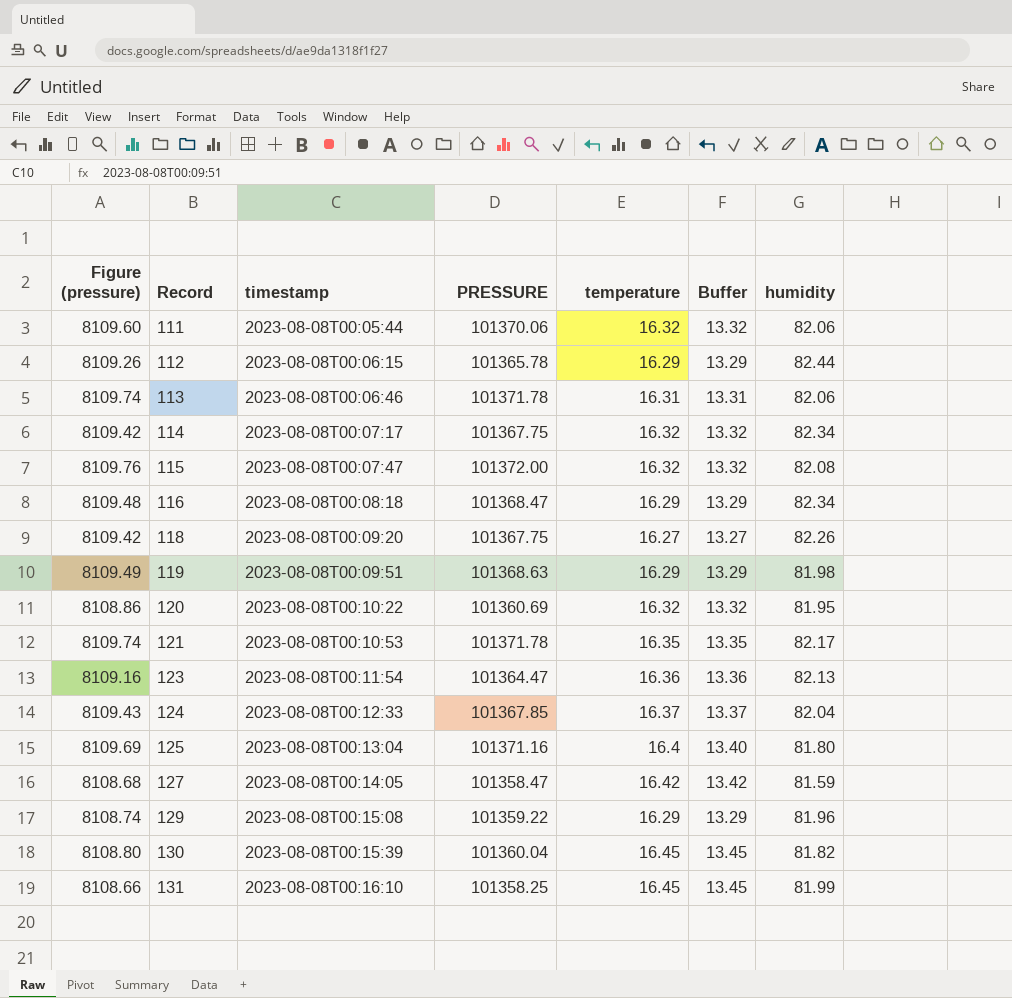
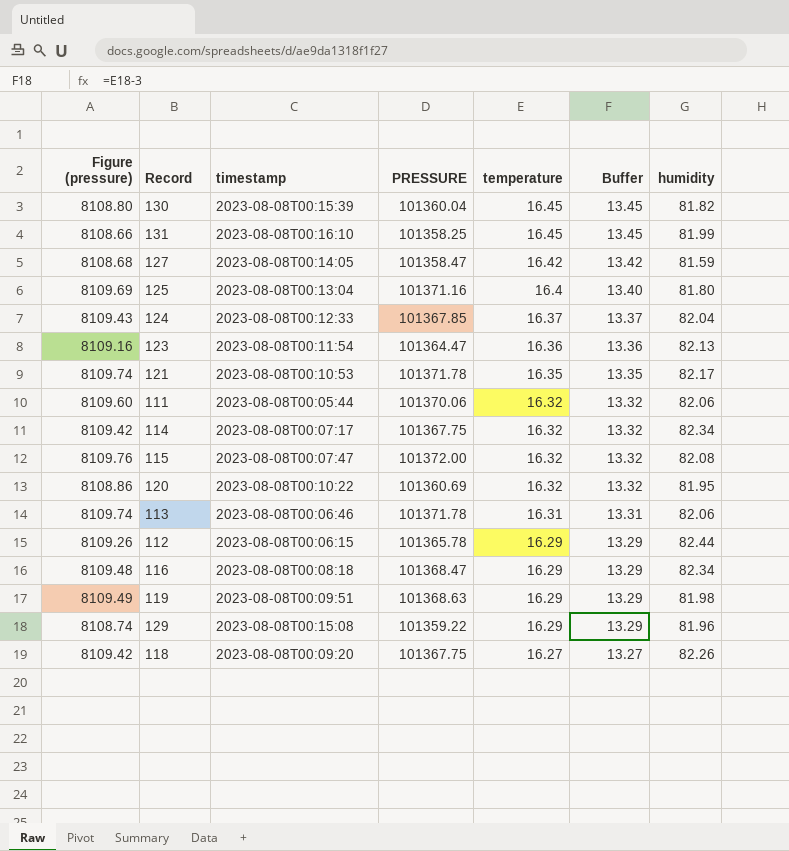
row order: Record ascending -> temperature descending

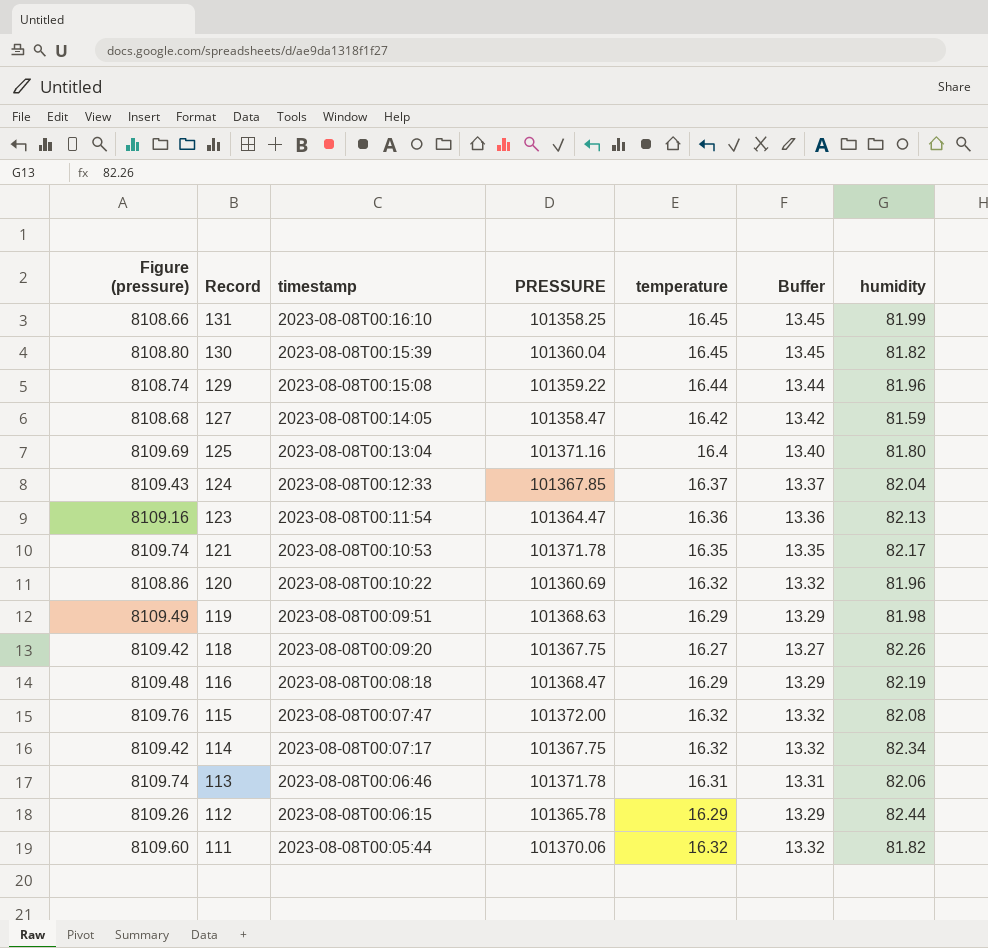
row order: temperature descending -> Record descending
129 | temperature: 16.29 -> 16.44
129 | Buffer: 13.29 -> 13.44
120 | humidity: 81.95 -> 81.96
116 | humidity: 82.34 -> 82.19
111 | humidity: 82.06 -> 81.82

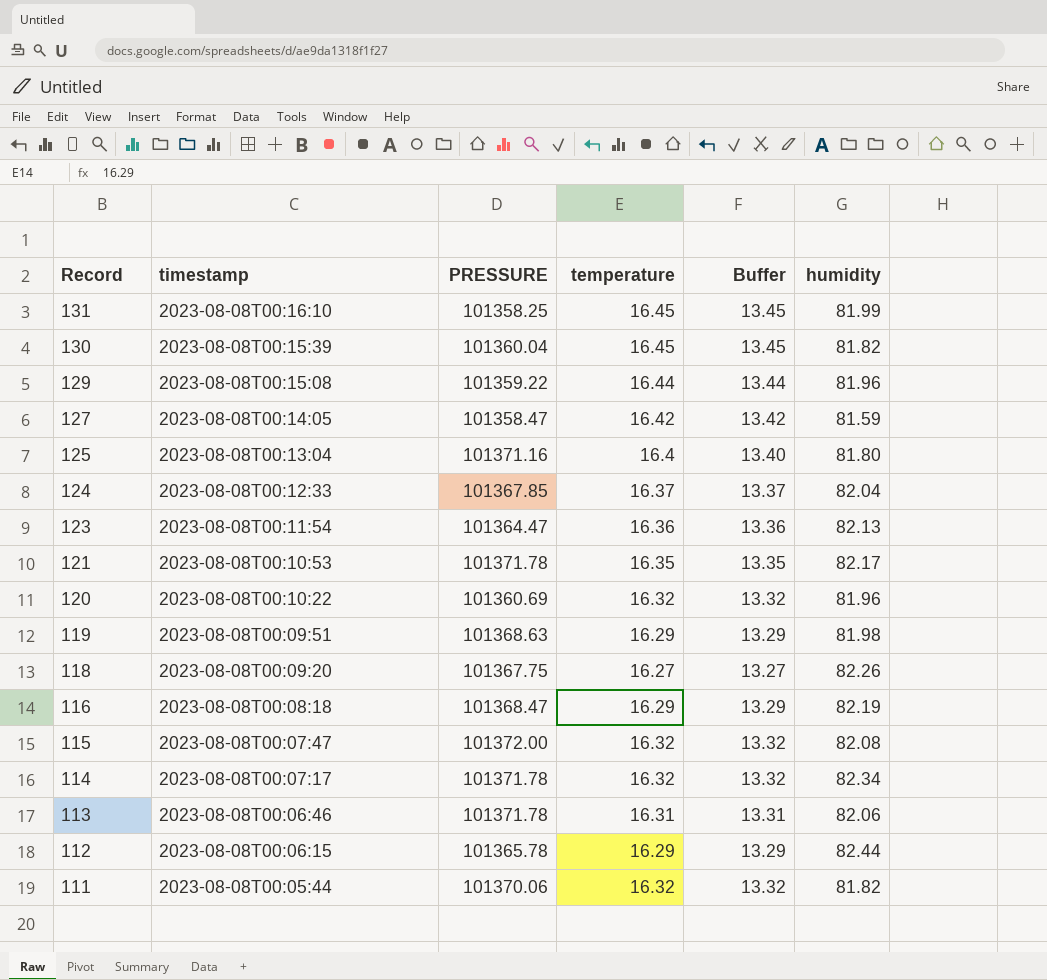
column Figure (pressure) | formula: [PRESSURE] * 0.08 -> none
114 | PRESSURE: 101367.75 -> 101371.78

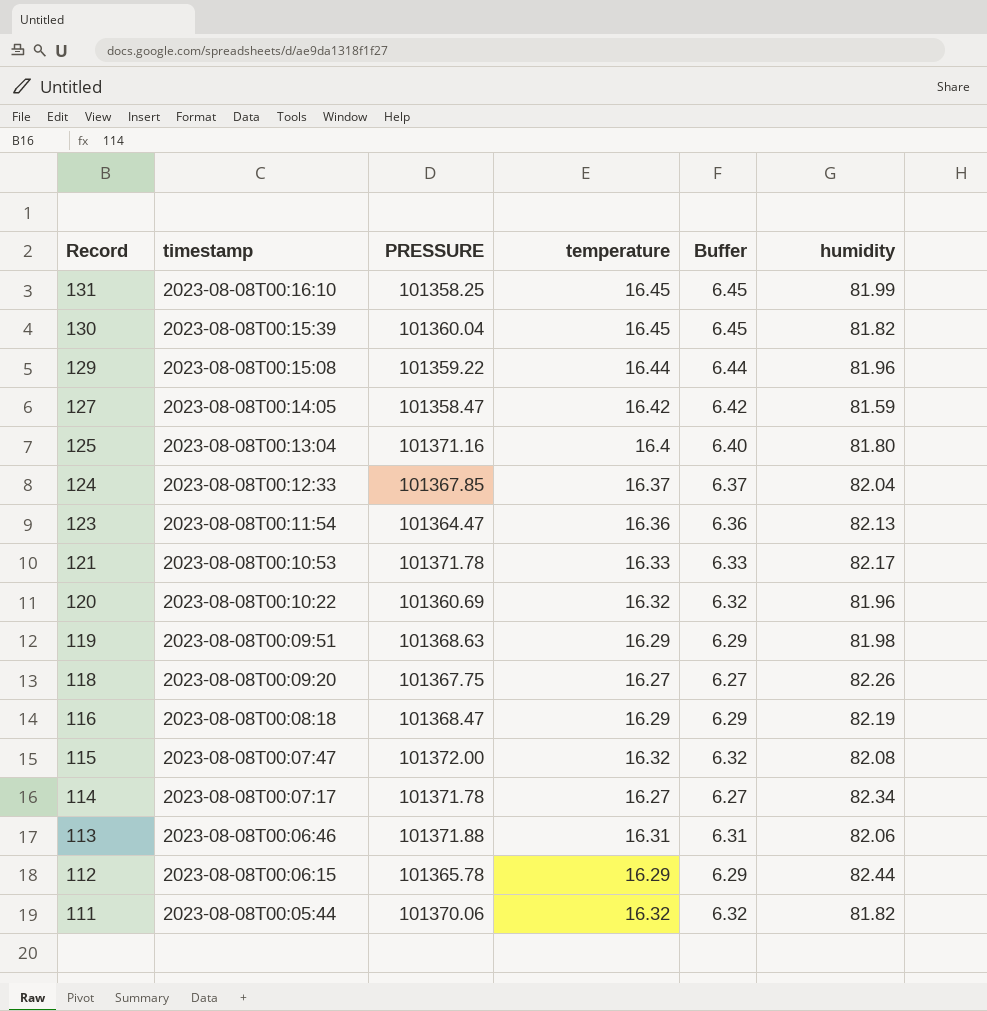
column Buffer | formula: [temperature] - 3 -> [temperature] - 10
121 | temperature: 16.35 -> 16.33
114 | temperature: 16.32 -> 16.27
113 | PRESSURE: 101371.78 -> 101371.88

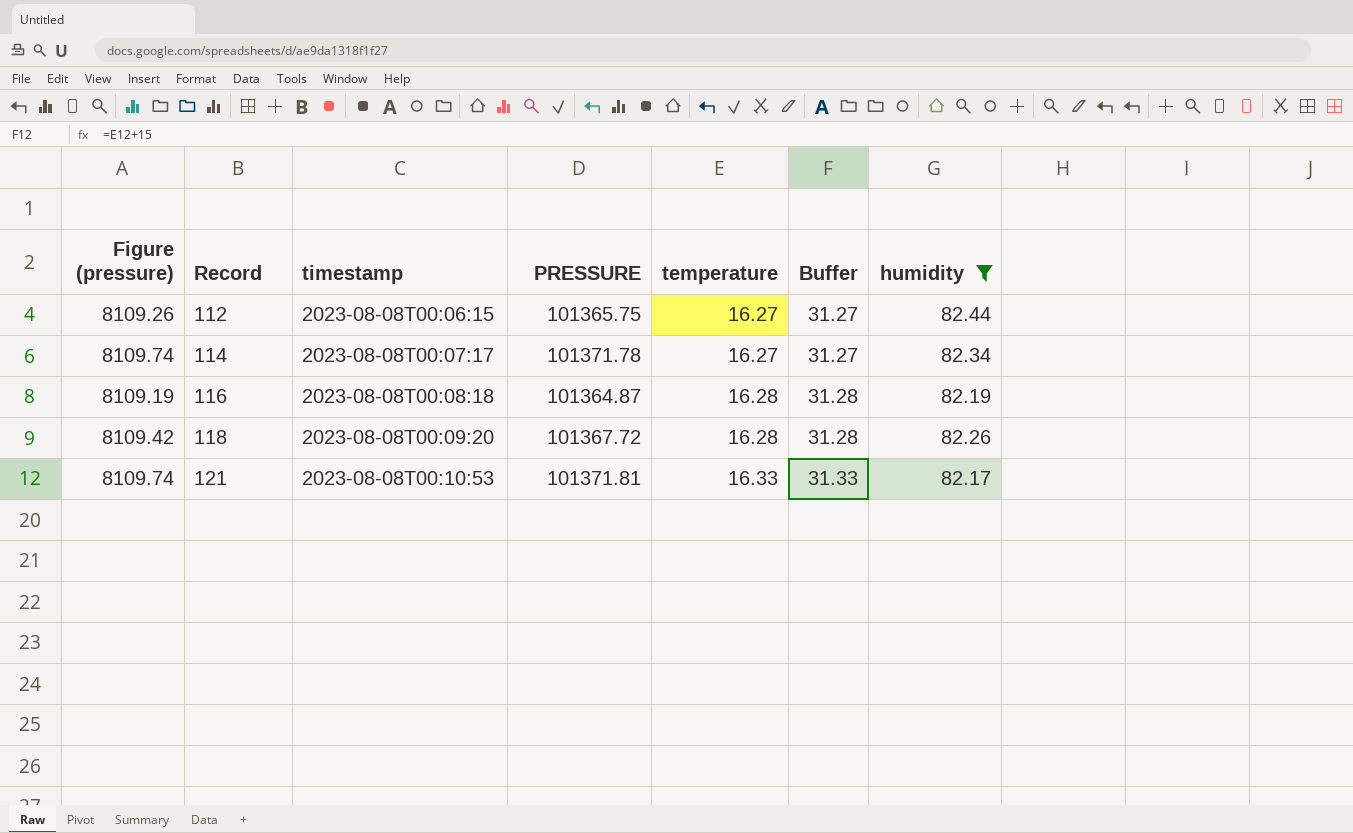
filter: none -> humidity >= 82.17
row order: Record descending -> Record ascending
column Figure (pressure) | formula: none -> [PRESSURE] * 0.08
column Buffer | formula: [temperature] - 10 -> [temperature] + 15
112 | PRESSURE: 101365.78 -> 101365.75
112 | temperature: 16.29 -> 16.27
116 | PRESSURE: 101368.47 -> 101364.87
116 | temperature: 16.29 -> 16.28
118 | PRESSURE: 101367.75 -> 101367.72
118 | temperature: 16.27 -> 16.28
121 | PRESSURE: 101371.78 -> 101371.81

